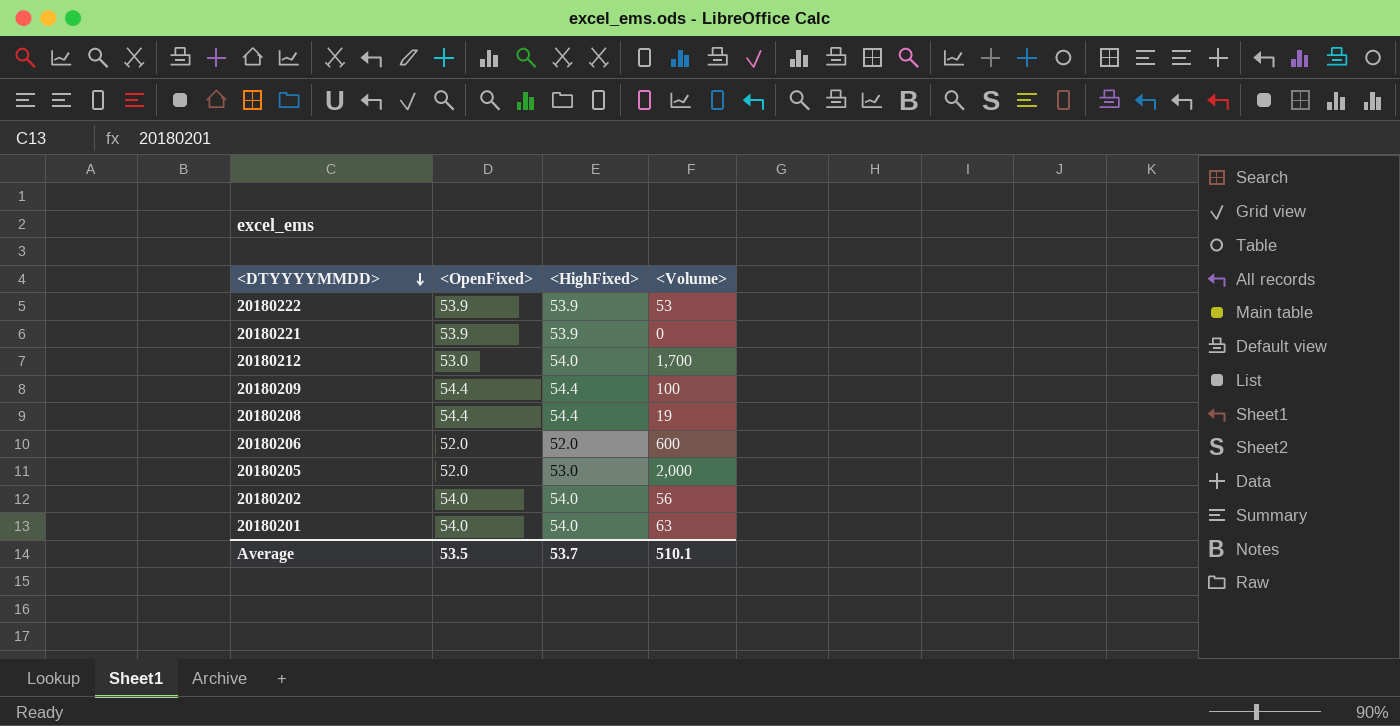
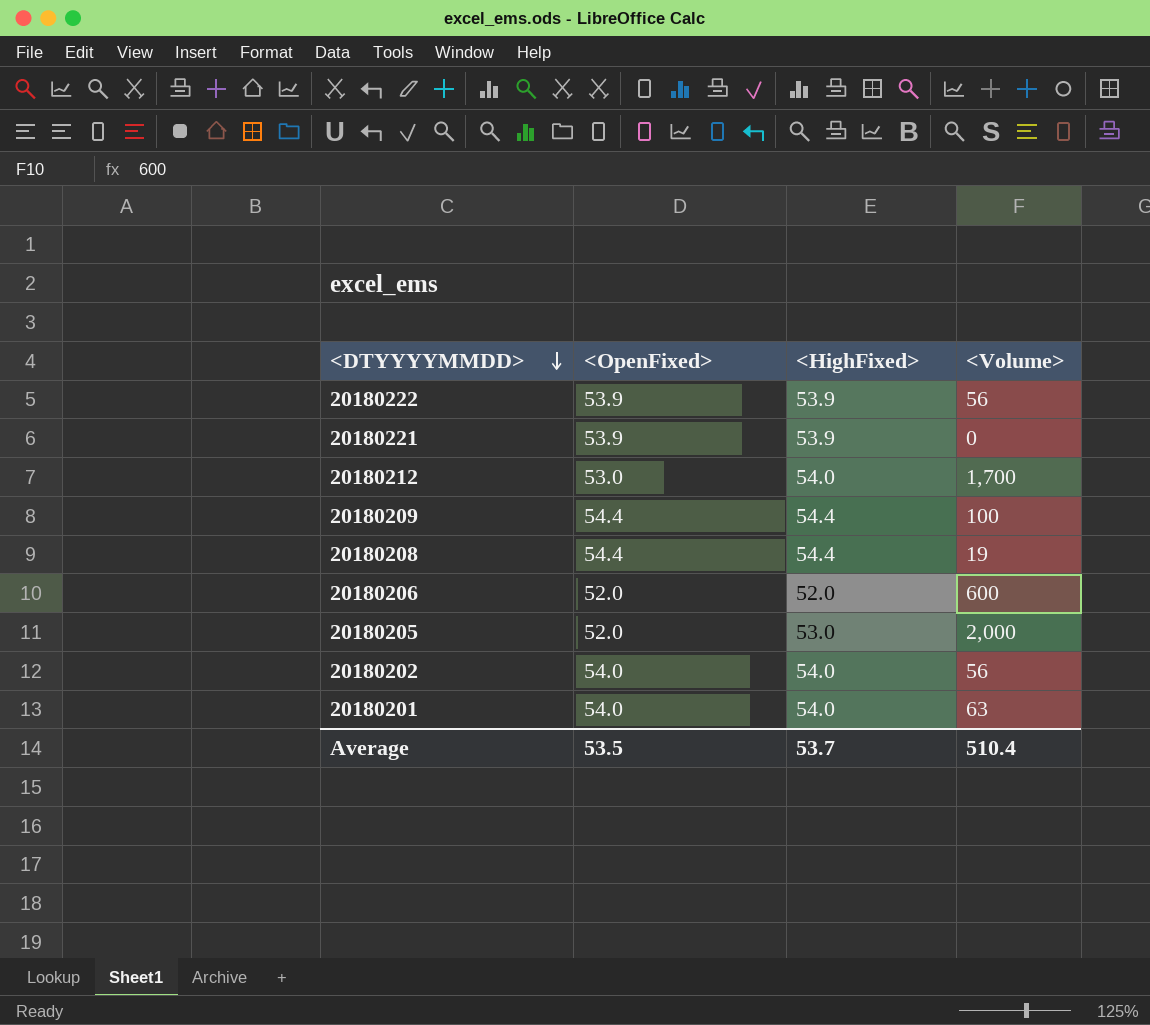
20180222 | <Volume>: 53 -> 56
Average | <Volume>: 510.1 -> 510.4

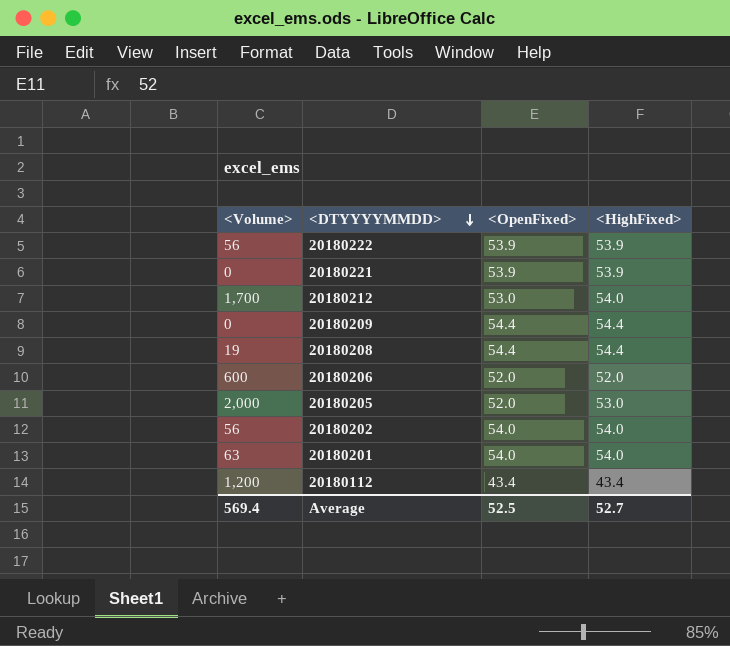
column <Volume> | position: 4 -> 1
20180209 | <Volume>: 100 -> 0
row 20180112: none -> 1,200 | 43.4 | 43.4
Average | <Volume>: 510.4 -> 569.4
Average | <OpenFixed>: 53.5 -> 52.5
Average | <HighFixed>: 53.7 -> 52.7

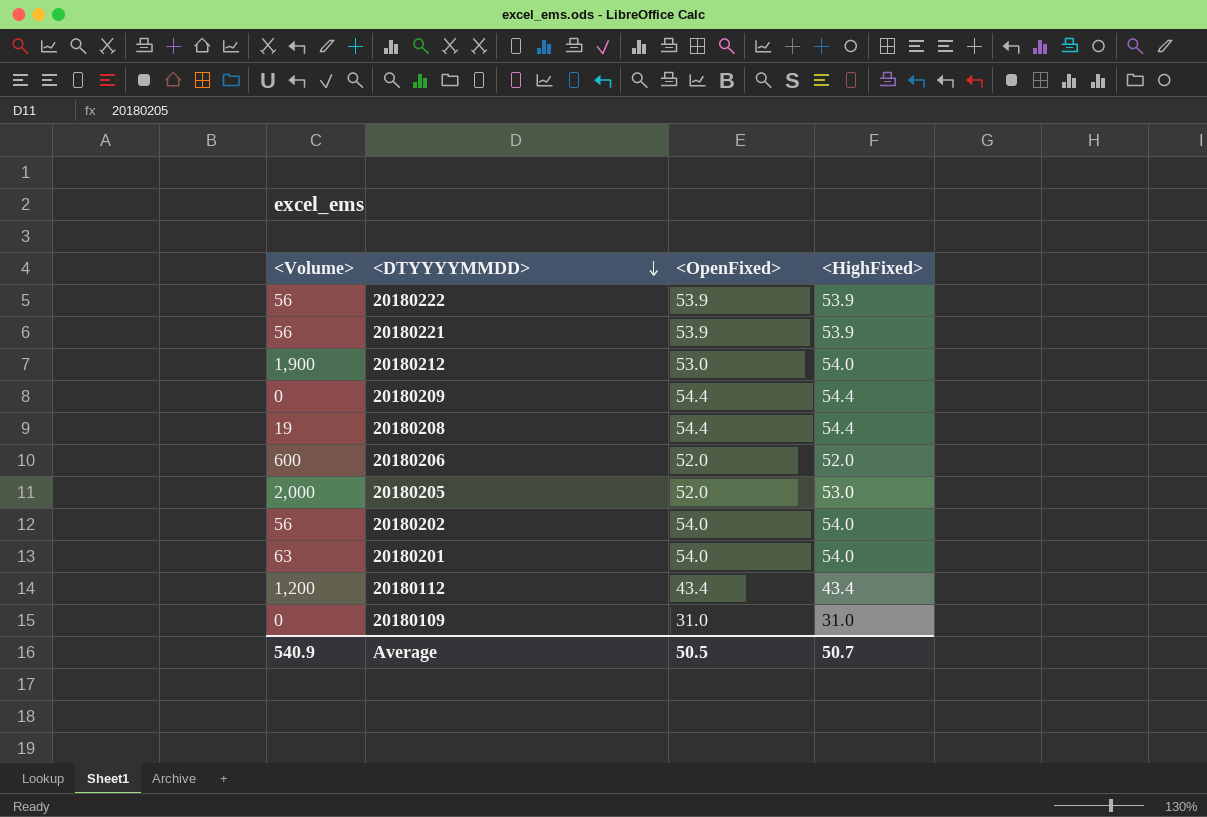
20180221 | <Volume>: 0 -> 56
20180212 | <Volume>: 1,700 -> 1,900
row 20180109: none -> 0 | 31.0 | 31.0
Average | <Volume>: 569.4 -> 540.9
Average | <OpenFixed>: 52.5 -> 50.5
Average | <HighFixed>: 52.7 -> 50.7

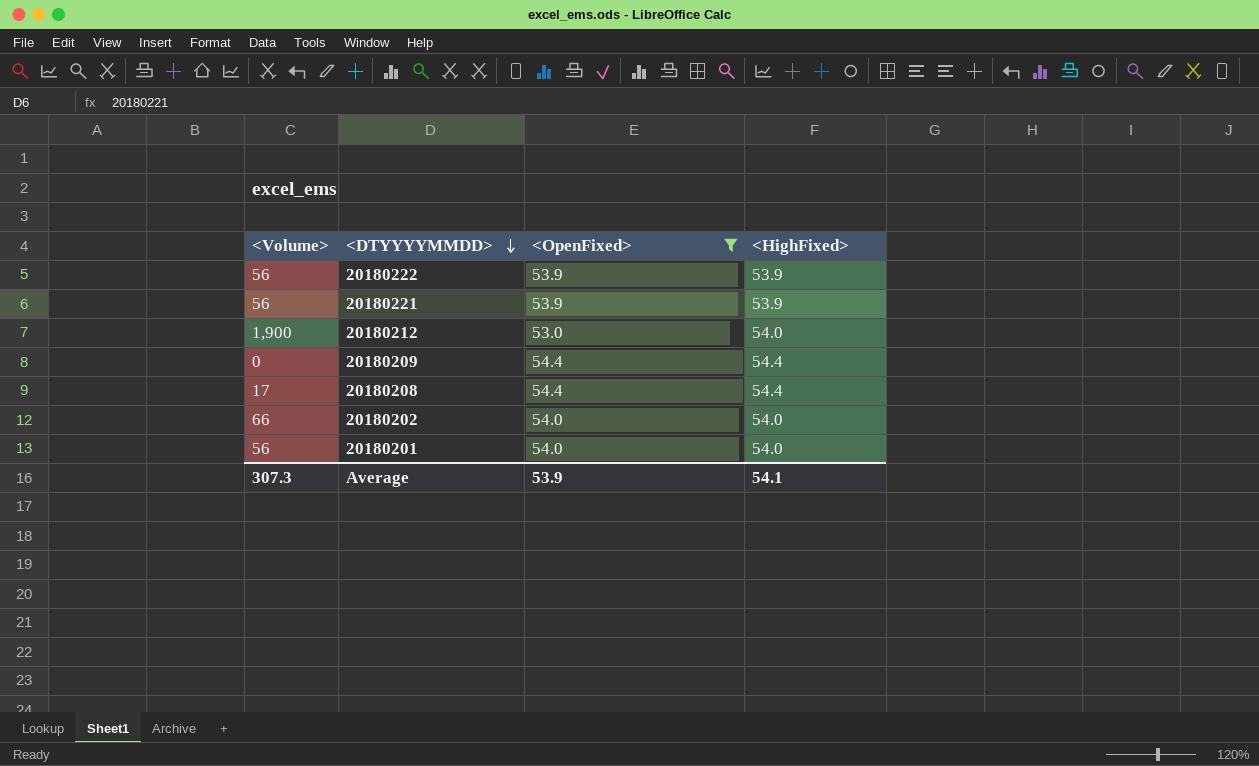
filter: none -> <OpenFixed> >= 53.0
20180208 | <Volume>: 19 -> 17
20180202 | <Volume>: 56 -> 66
20180201 | <Volume>: 63 -> 56
Average | <Volume>: 540.9 -> 307.3
Average | <OpenFixed>: 50.5 -> 53.9
Average | <HighFixed>: 50.7 -> 54.1

